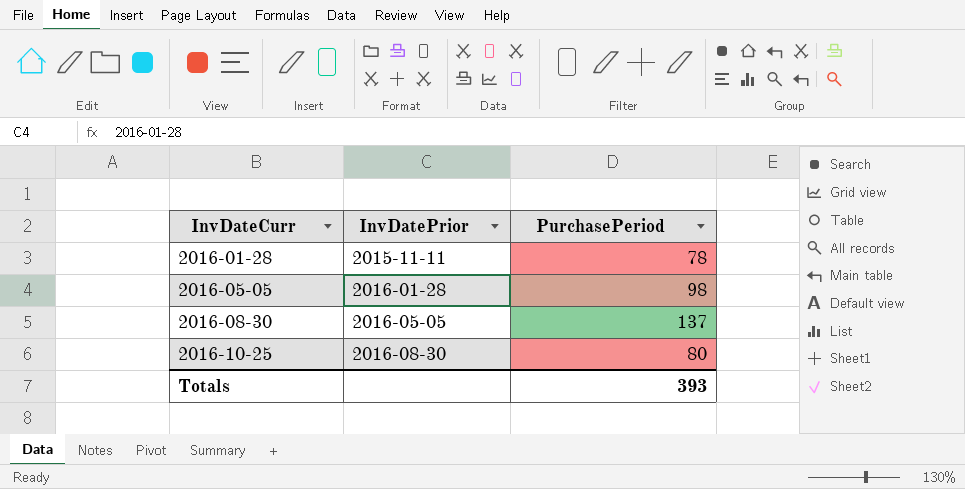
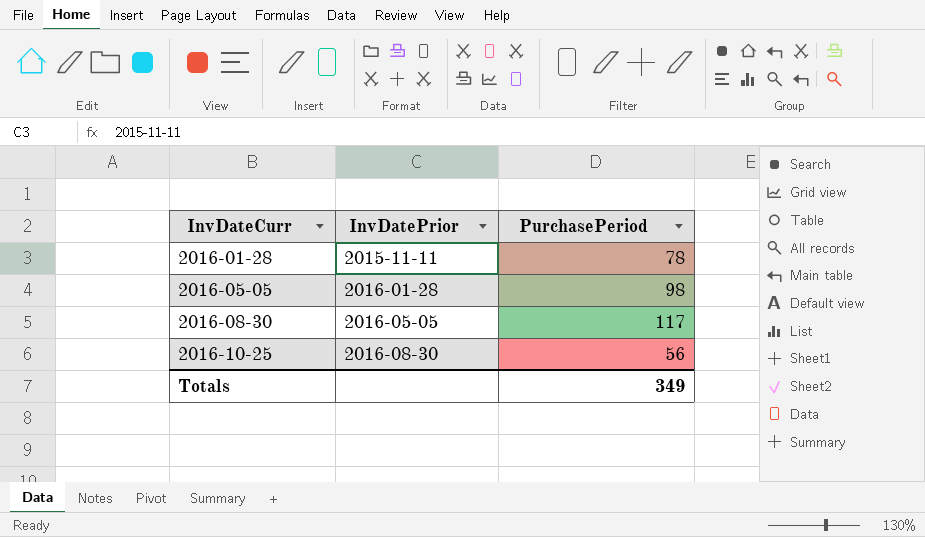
2016-08-30 | PurchasePeriod: 137 -> 117
2016-10-25 | PurchasePeriod: 80 -> 56
Totals | PurchasePeriod: 393 -> 349

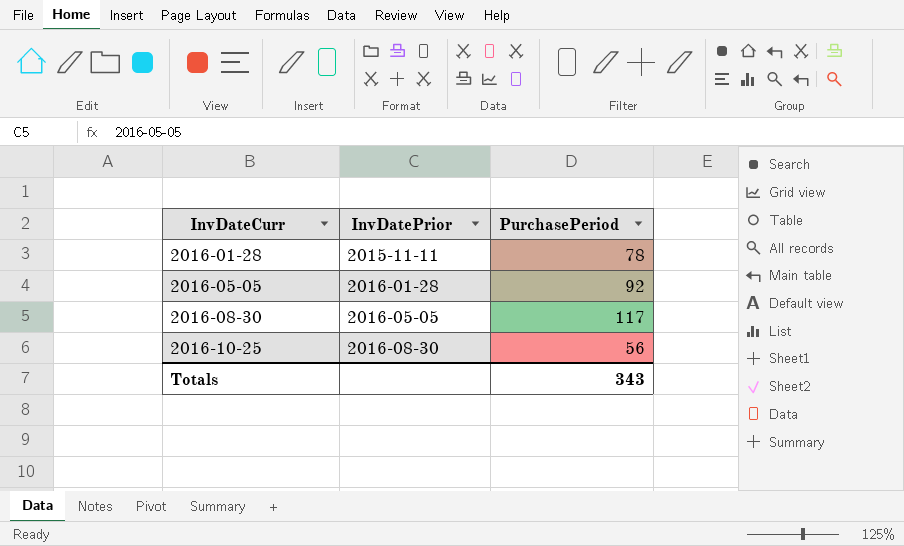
2016-05-05 | PurchasePeriod: 98 -> 92
Totals | PurchasePeriod: 349 -> 343

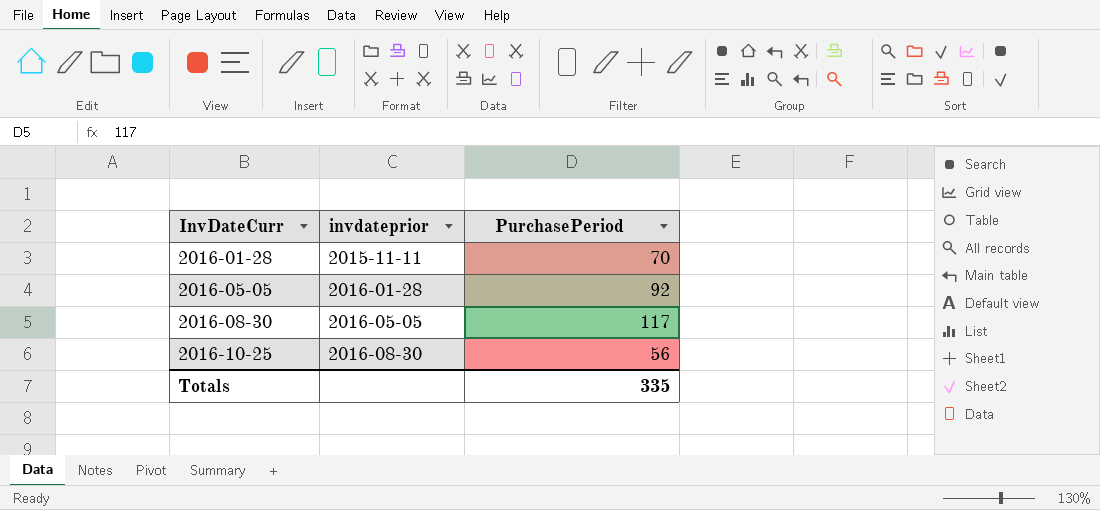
column name: InvDatePrior -> invdateprior
2016-01-28 | PurchasePeriod: 78 -> 70
Totals | PurchasePeriod: 343 -> 335

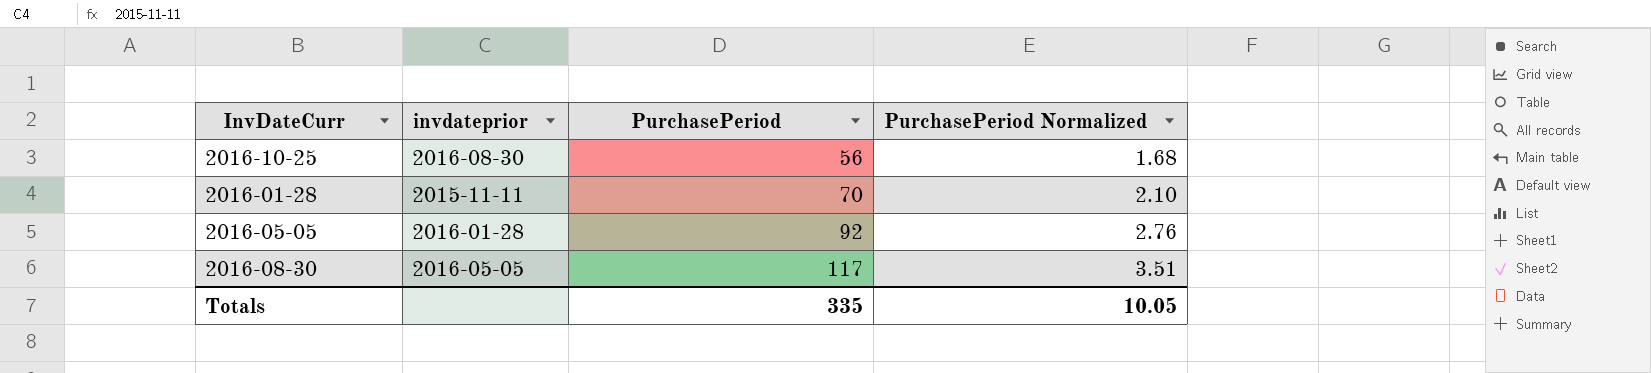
row order: InvDateCurr ascending -> PurchasePeriod ascending
column PurchasePeriod Normalized | formula: none -> [PurchasePeriod] * 0.03

